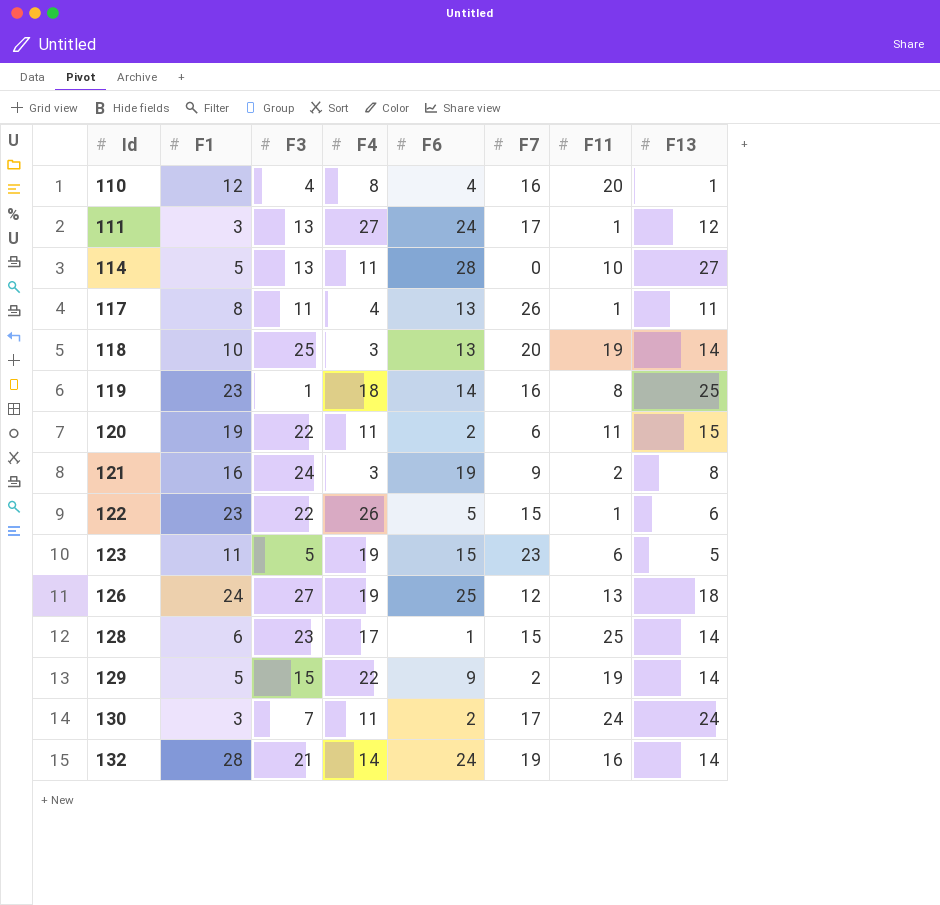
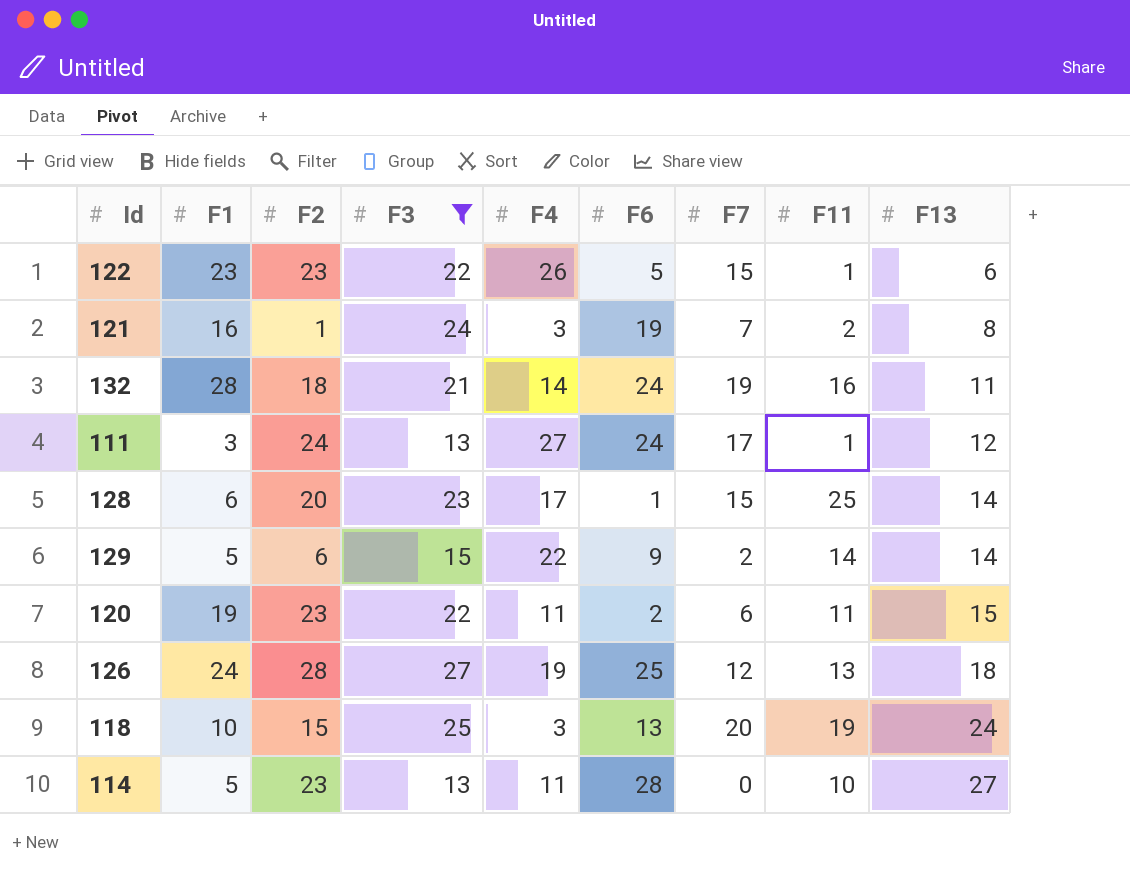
filter: none -> F3 >= 13
row order: Id ascending -> F13 ascending
column F2 | position: none -> 3
121 | F7: 9 -> 7
132 | F13: 14 -> 11
129 | F11: 19 -> 14
118 | F13: 14 -> 24

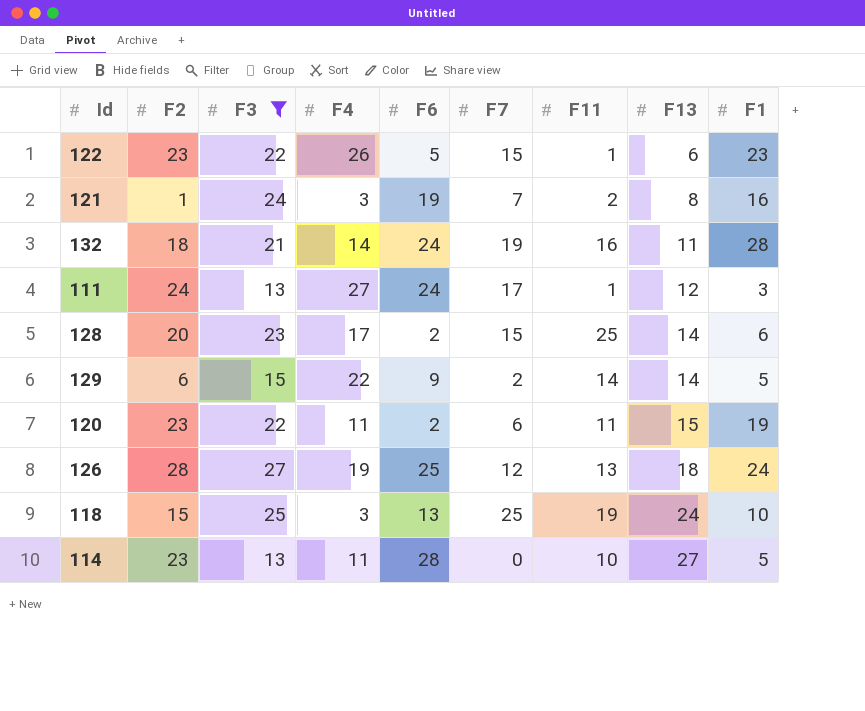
column F1 | position: 2 -> 9
128 | F6: 1 -> 2
118 | F7: 20 -> 25

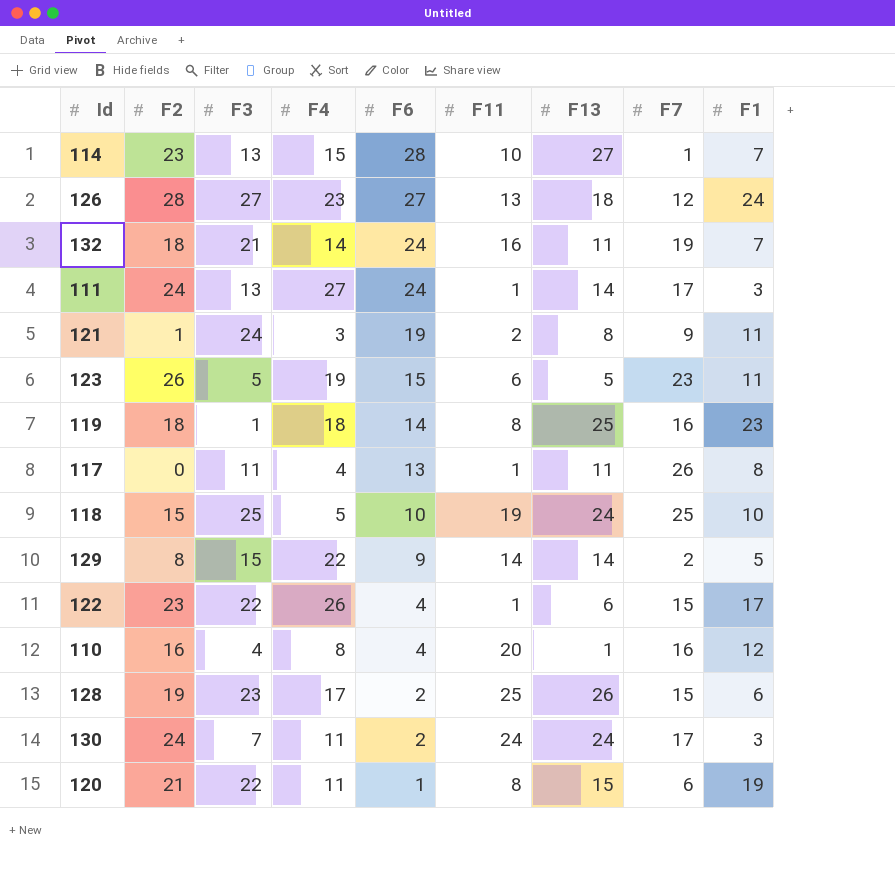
filter: F3 >= 13 -> none
row order: F13 ascending -> F6 descending
column F7 | position: 6 -> 8
114 | F4: 11 -> 15
114 | F7: 0 -> 1
114 | F1: 5 -> 7
126 | F4: 19 -> 23
126 | F6: 25 -> 27
132 | F1: 28 -> 7
111 | F13: 12 -> 14
121 | F7: 7 -> 9
121 | F1: 16 -> 11
118 | F4: 3 -> 5
118 | F6: 13 -> 10
129 | F2: 6 -> 8
122 | F6: 5 -> 4
122 | F1: 23 -> 17
128 | F2: 20 -> 19
128 | F13: 14 -> 26
120 | F2: 23 -> 21
120 | F6: 2 -> 1
120 | F11: 11 -> 8

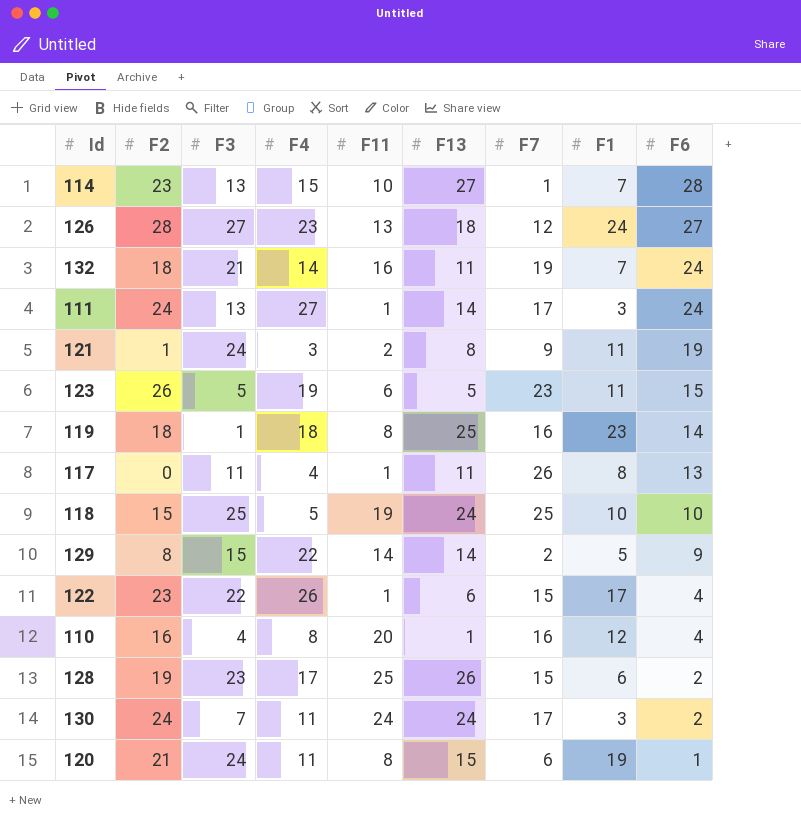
column F6 | position: 5 -> 9
120 | F3: 22 -> 24

